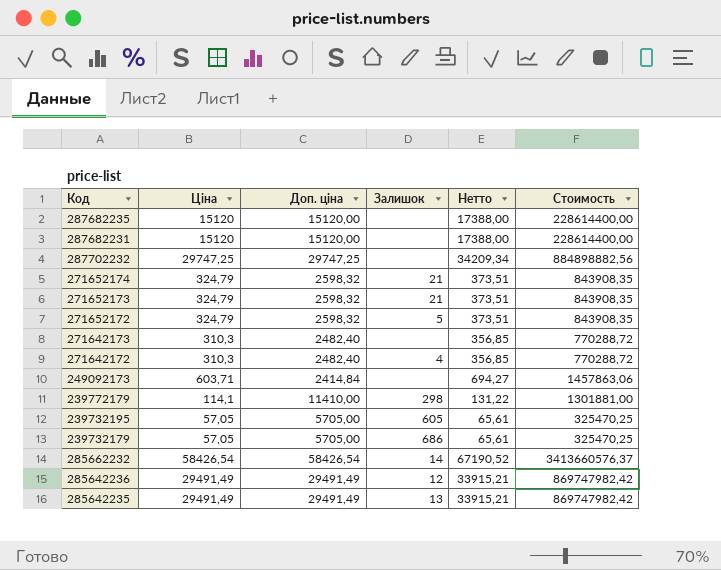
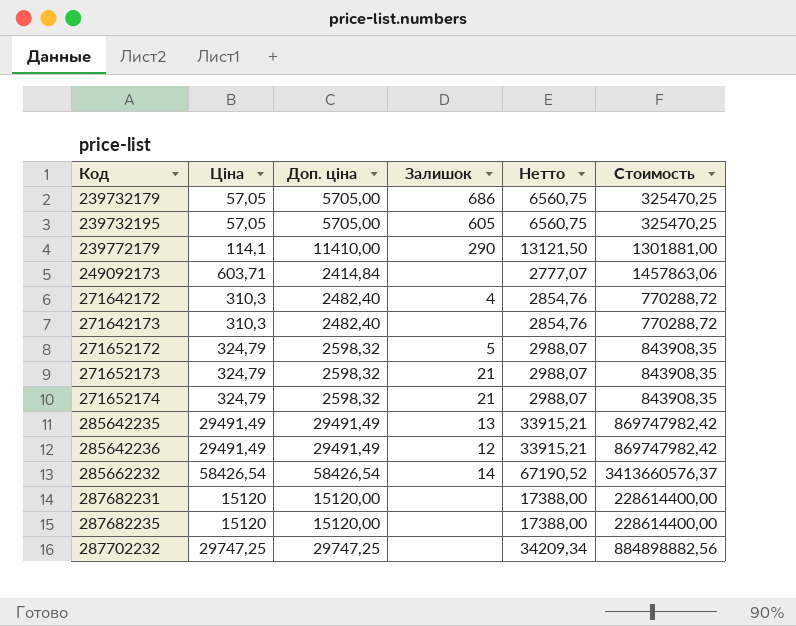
row order: none -> Код ascending
column Нетто | formula: [Ціна] * 1,15 -> [Доп. ціна] * 1,15
239772179 | Залишок: 298 -> 290

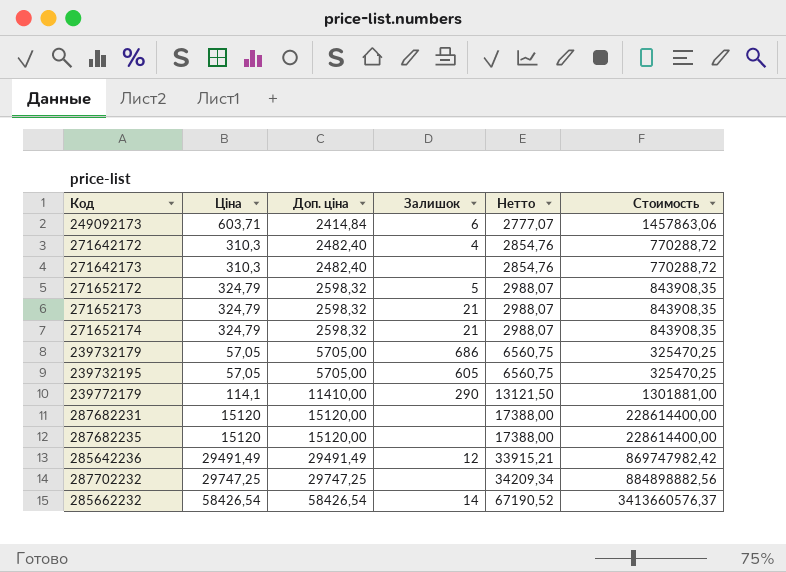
row order: Код ascending -> Доп. ціна ascending
row 285642235: 29491,49 | 29491,49 | 13 | 33915,21 | 869747982,42 -> none
249092173 | Залишок: none -> 6

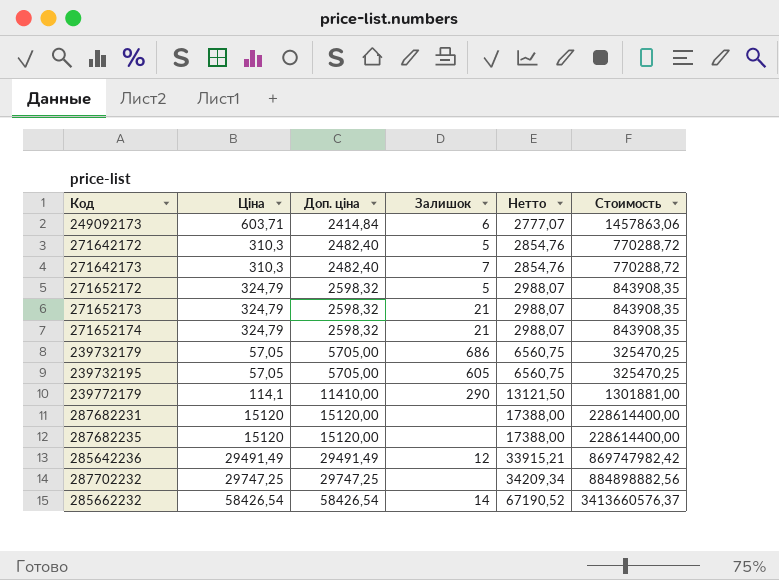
271642172 | Залишок: 4 -> 5
271642173 | Залишок: none -> 7

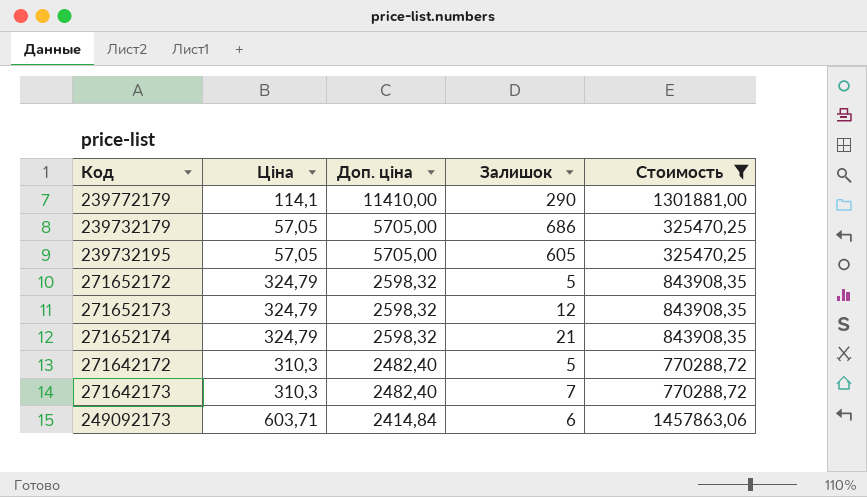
filter: none -> Стоимость <= 1457863,06
row order: Доп. ціна ascending -> Доп. ціна descending
column Нетто | formula: [Доп. ціна] * 1,15 -> none
271652173 | Залишок: 21 -> 12

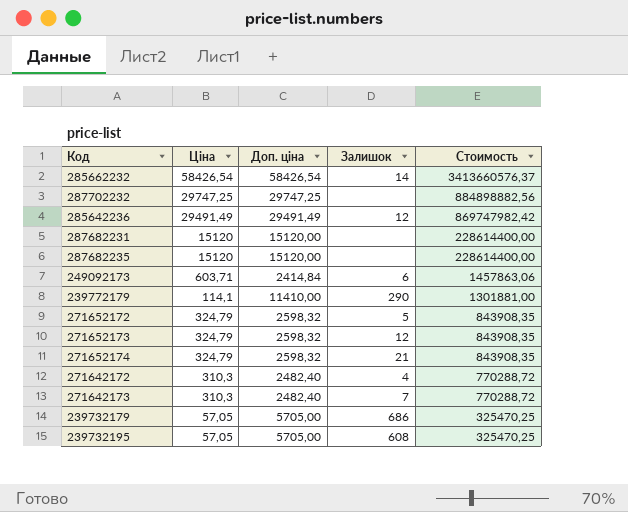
filter: Стоимость <= 1457863,06 -> none
row order: Доп. ціна descending -> Стоимость descending
271642172 | Залишок: 5 -> 4
239732195 | Залишок: 605 -> 608

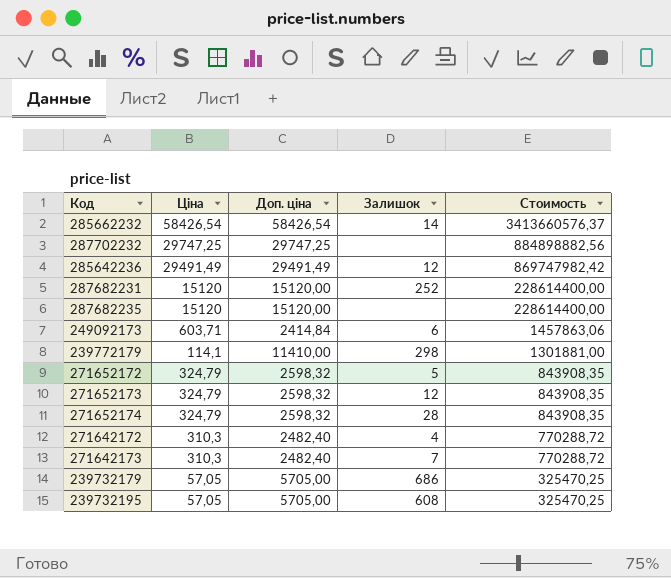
287682231 | Залишок: none -> 252
239772179 | Залишок: 290 -> 298
271652174 | Залишок: 21 -> 28

